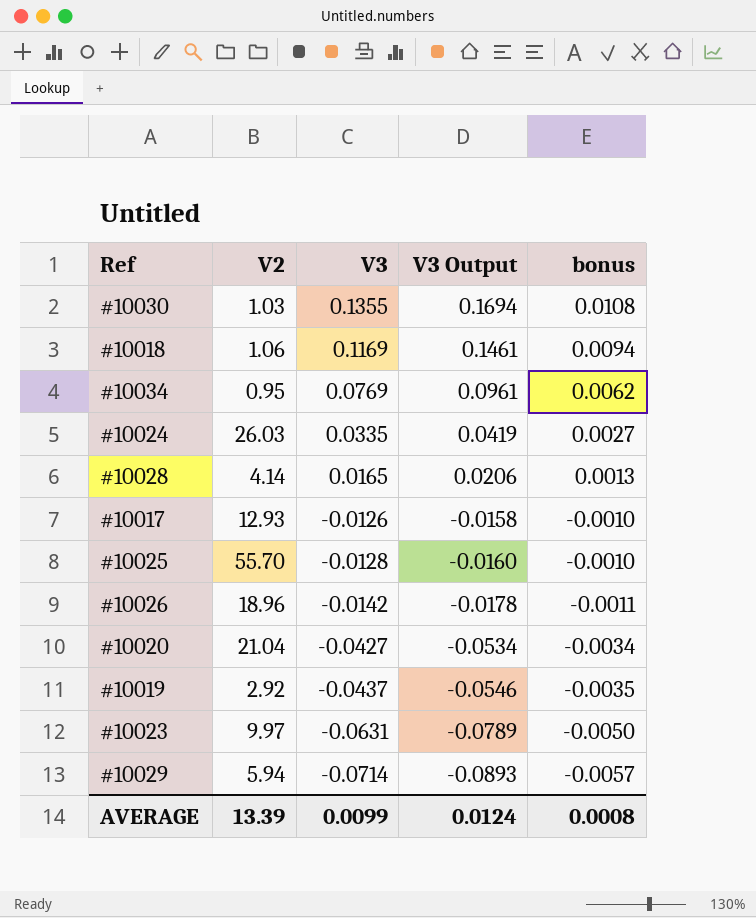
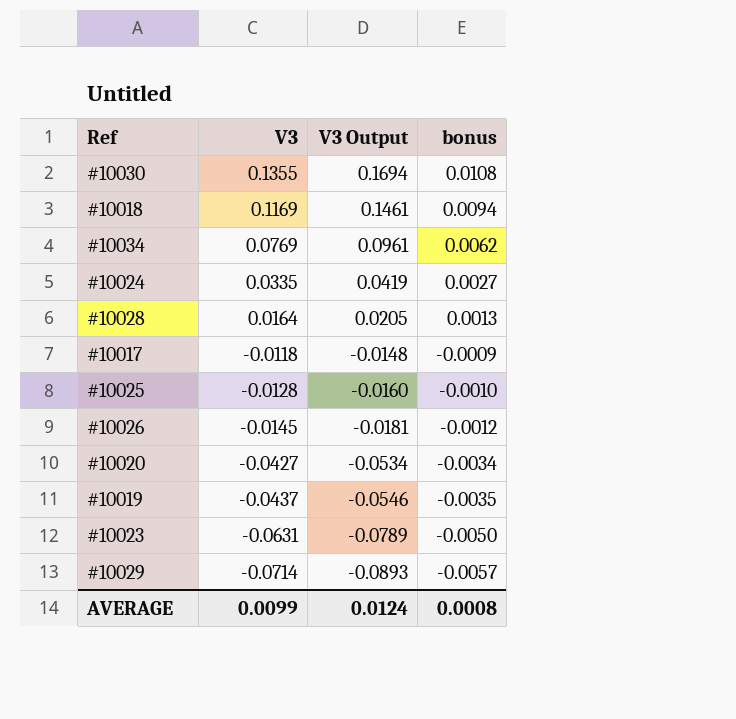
column V2 | position: 2 -> none
#10028 | V3: 0.0165 -> 0.0164
#10028 | V3 Output: 0.0206 -> 0.0205
#10017 | V3: -0.0126 -> -0.0118
#10017 | V3 Output: -0.0158 -> -0.0148
#10017 | bonus: -0.0010 -> -0.0009
#10026 | V3: -0.0142 -> -0.0145
#10026 | V3 Output: -0.0178 -> -0.0181
#10026 | bonus: -0.0011 -> -0.0012

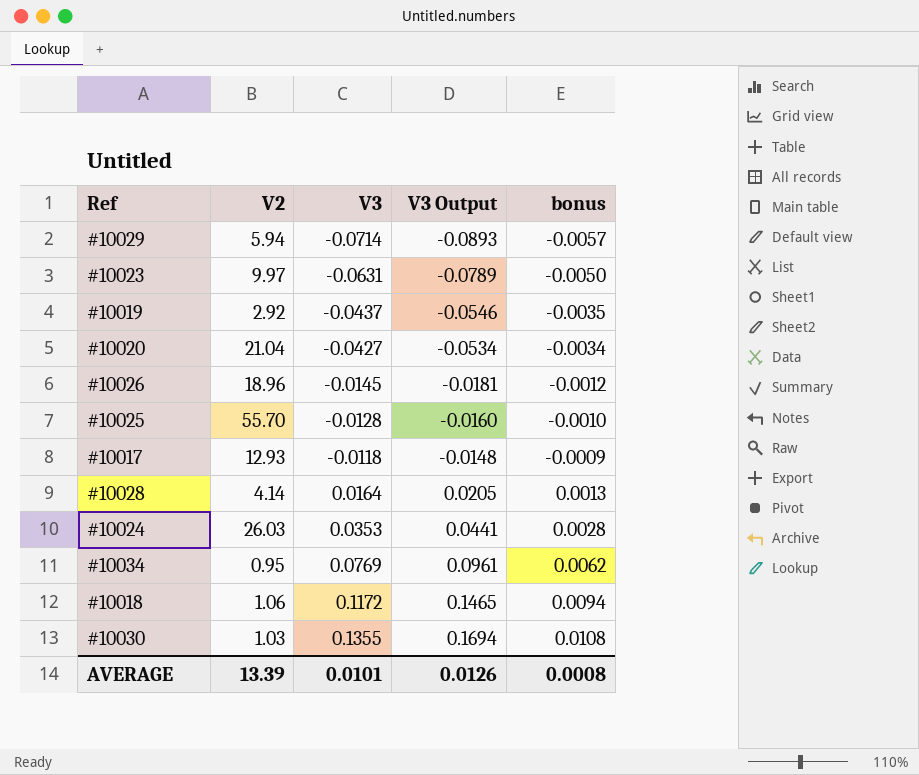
row order: V3 descending -> V3 ascending
column V2 | position: none -> 2
#10024 | V3: 0.0335 -> 0.0353
#10024 | V3 Output: 0.0419 -> 0.0441
#10024 | bonus: 0.0027 -> 0.0028
#10018 | V3: 0.1169 -> 0.1172
#10018 | V3 Output: 0.1461 -> 0.1465
AVERAGE | V3: 0.0099 -> 0.0101
AVERAGE | V3 Output: 0.0124 -> 0.0126

